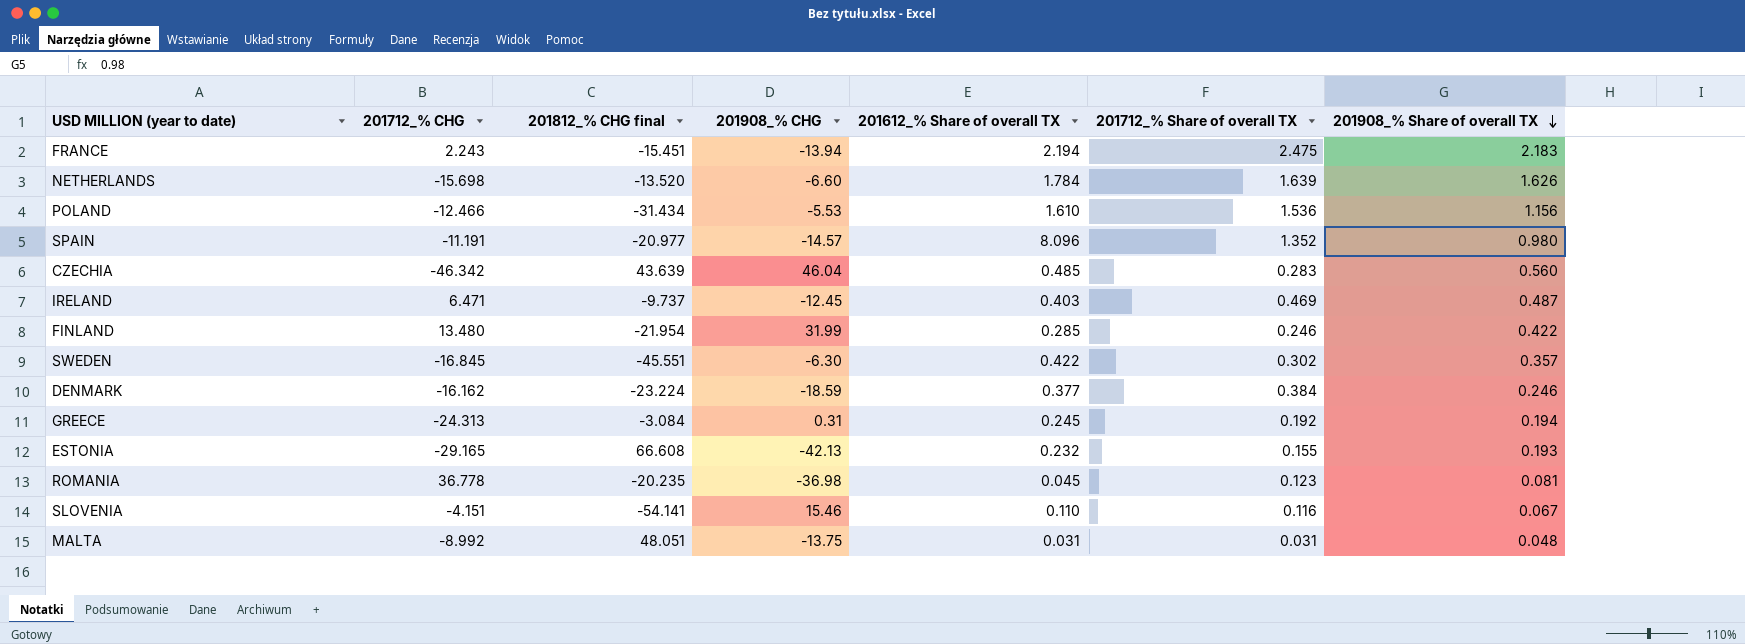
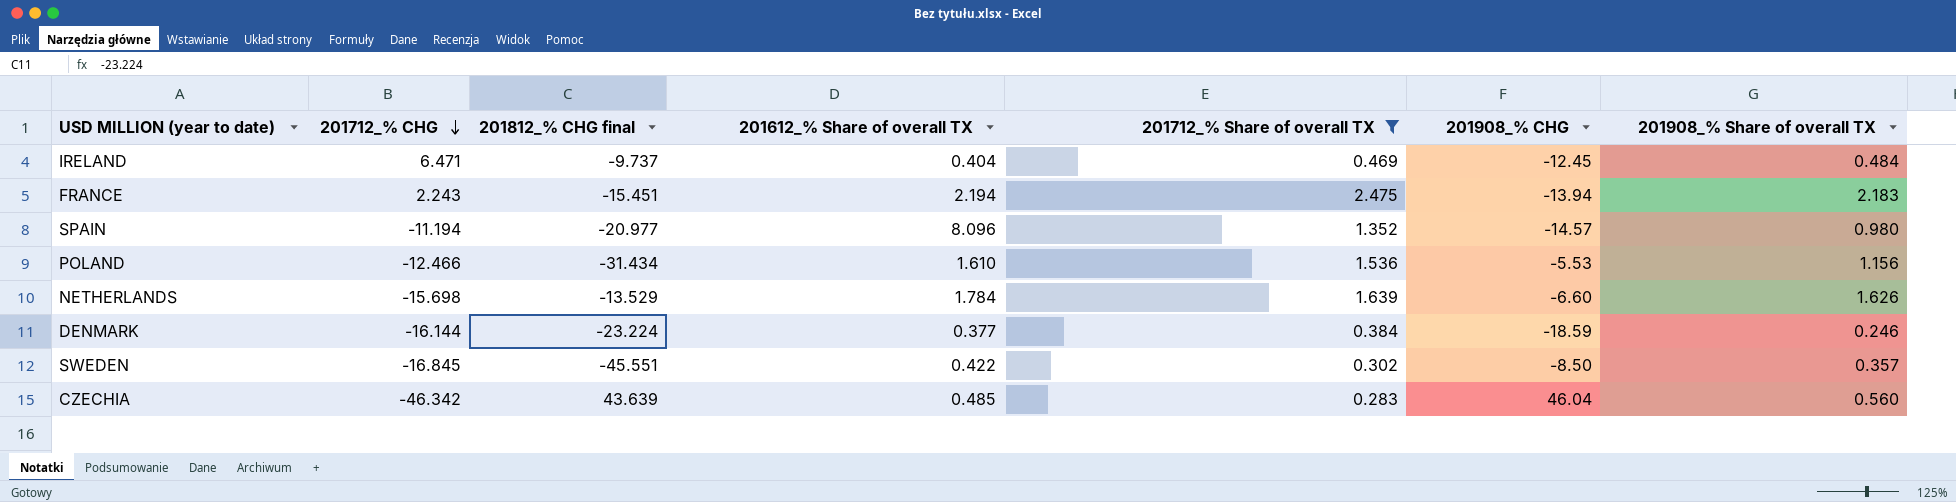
filter: none -> 201712_% Share of overall TX >= 0.283
row order: 201908_% Share of overall TX descending -> 201712_% CHG descending
column 201908_% CHG | position: 4 -> 6
IRELAND | 201612_% Share of overall TX: 0.403 -> 0.404
IRELAND | 201908_% Share of overall TX: 0.487 -> 0.484
SPAIN | 201712_% CHG: -11.191 -> -11.194
NETHERLANDS | 201812_% CHG final: -13.520 -> -13.529
DENMARK | 201712_% CHG: -16.162 -> -16.144
SWEDEN | 201908_% CHG: -6.30 -> -8.50

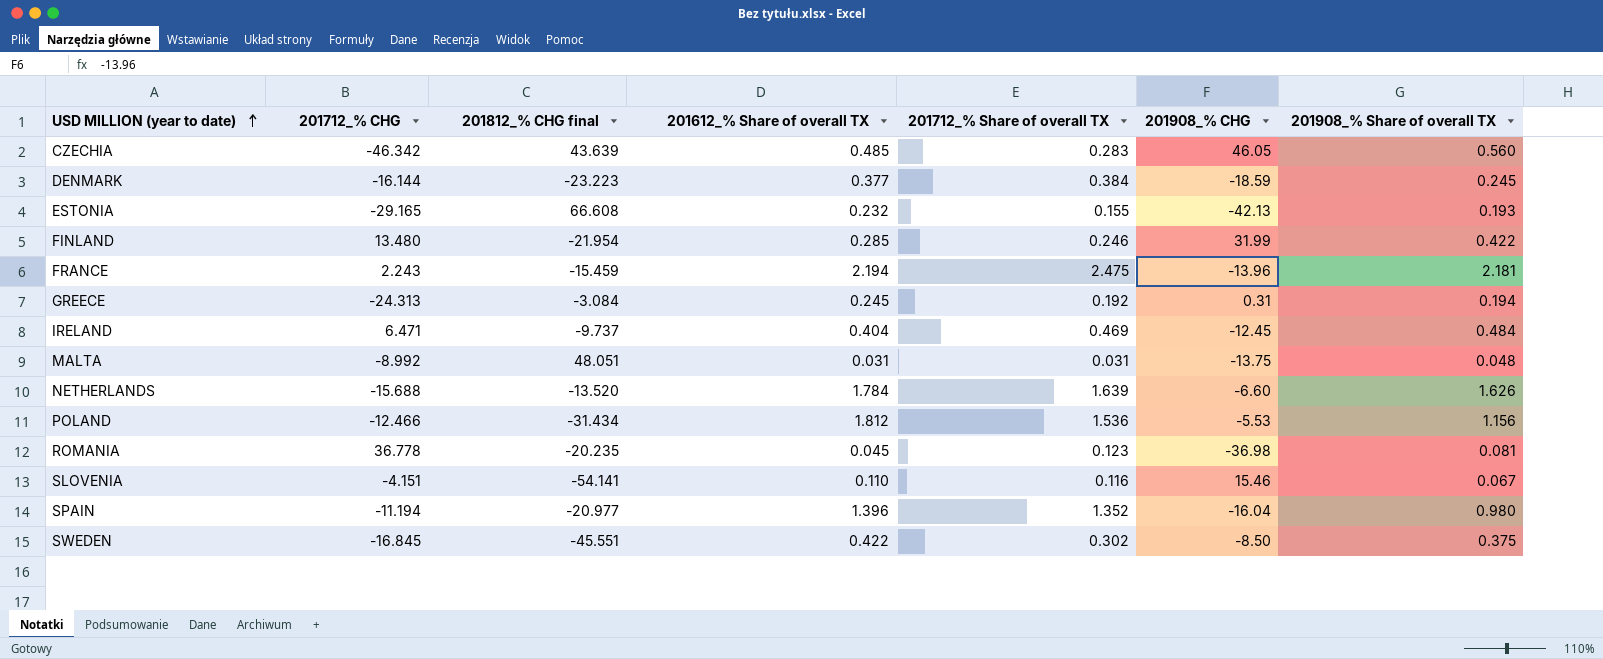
filter: 201712_% Share of overall TX >= 0.283 -> none
row order: 201712_% CHG descending -> USD MILLION (year to date) ascending
CZECHIA | 201908_% CHG: 46.04 -> 46.05
DENMARK | 201812_% CHG final: -23.224 -> -23.223
DENMARK | 201908_% Share of overall TX: 0.246 -> 0.245
FRANCE | 201812_% CHG final: -15.451 -> -15.459
FRANCE | 201908_% CHG: -13.94 -> -13.96
FRANCE | 201908_% Share of overall TX: 2.183 -> 2.181
NETHERLANDS | 201712_% CHG: -15.698 -> -15.688
NETHERLANDS | 201812_% CHG final: -13.529 -> -13.520
POLAND | 201612_% Share of overall TX: 1.610 -> 1.812
SPAIN | 201612_% Share of overall TX: 8.096 -> 1.396
SPAIN | 201908_% CHG: -14.57 -> -16.04
SWEDEN | 201908_% Share of overall TX: 0.357 -> 0.375

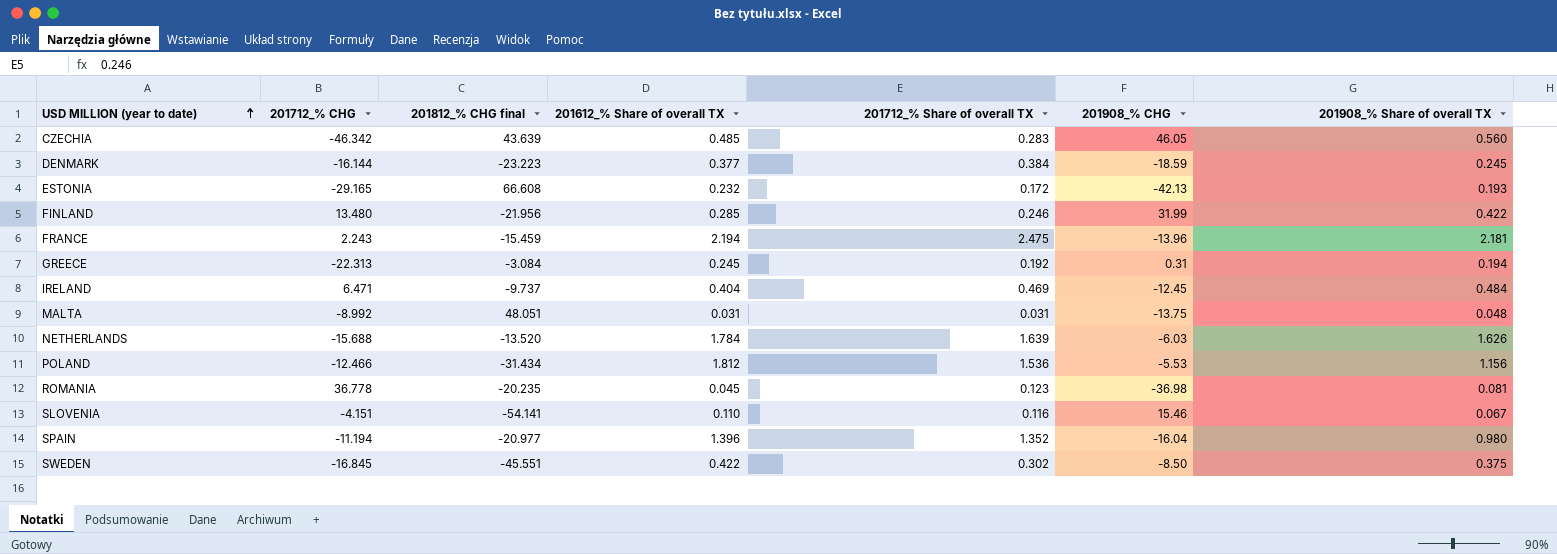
ESTONIA | 201712_% Share of overall TX: 0.155 -> 0.172
FINLAND | 201812_% CHG final: -21.954 -> -21.956
GREECE | 201712_% CHG: -24.313 -> -22.313
NETHERLANDS | 201908_% CHG: -6.60 -> -6.03

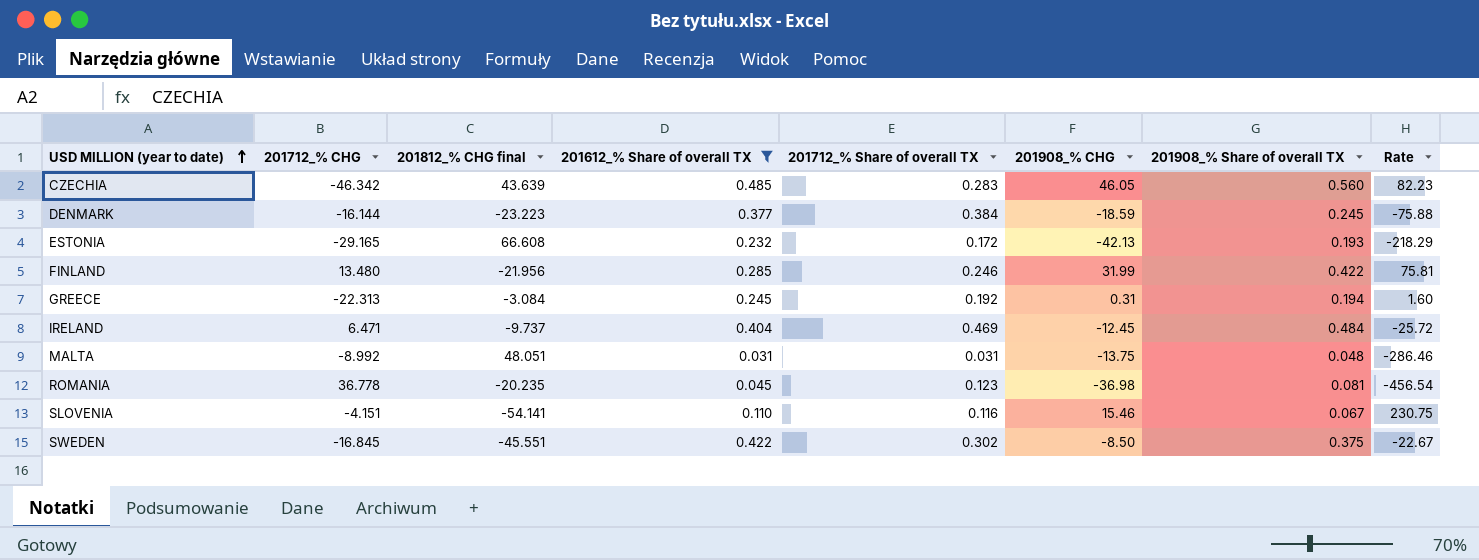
filter: none -> 201612_% Share of overall TX <= 0.485
column Rate | formula: none -> [201908_% CHG] / [201908_% Share of overall TX]

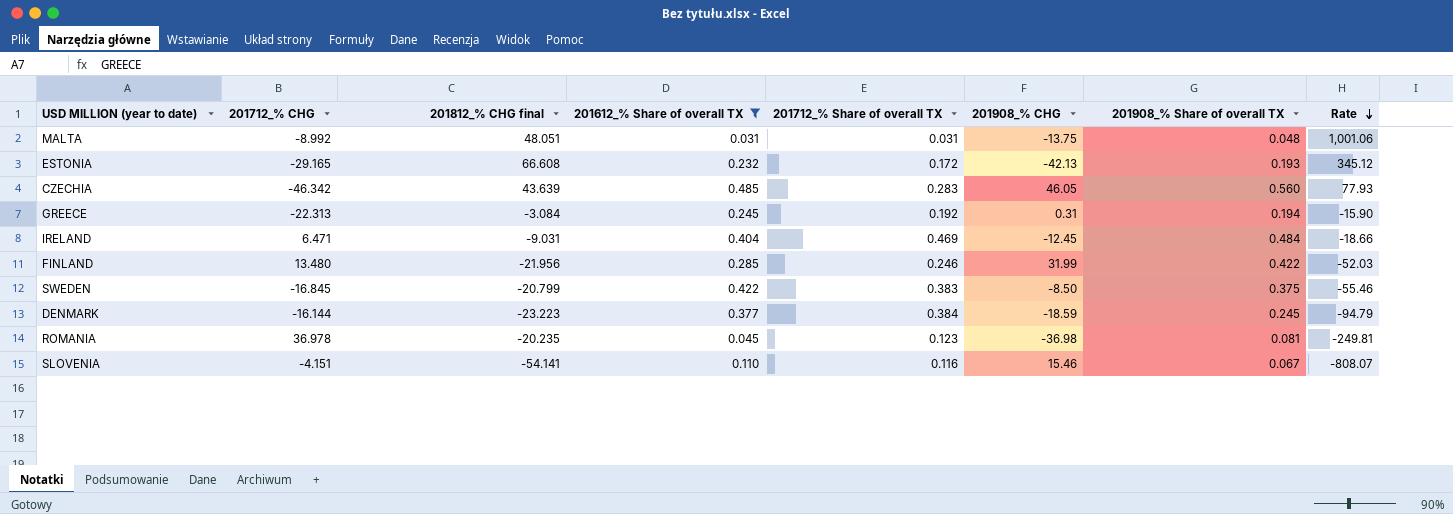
row order: USD MILLION (year to date) ascending -> Rate descending
column Rate | formula: [201908_% CHG] / [201908_% Share of overall TX] -> [201812_% CHG final] / [201908_% Share of overall TX]
IRELAND | 201812_% CHG final: -9.737 -> -9.031
SWEDEN | 201812_% CHG final: -45.551 -> -20.799
SWEDEN | 201712_% Share of overall TX: 0.302 -> 0.383
ROMANIA | 201712_% CHG: 36.778 -> 36.978

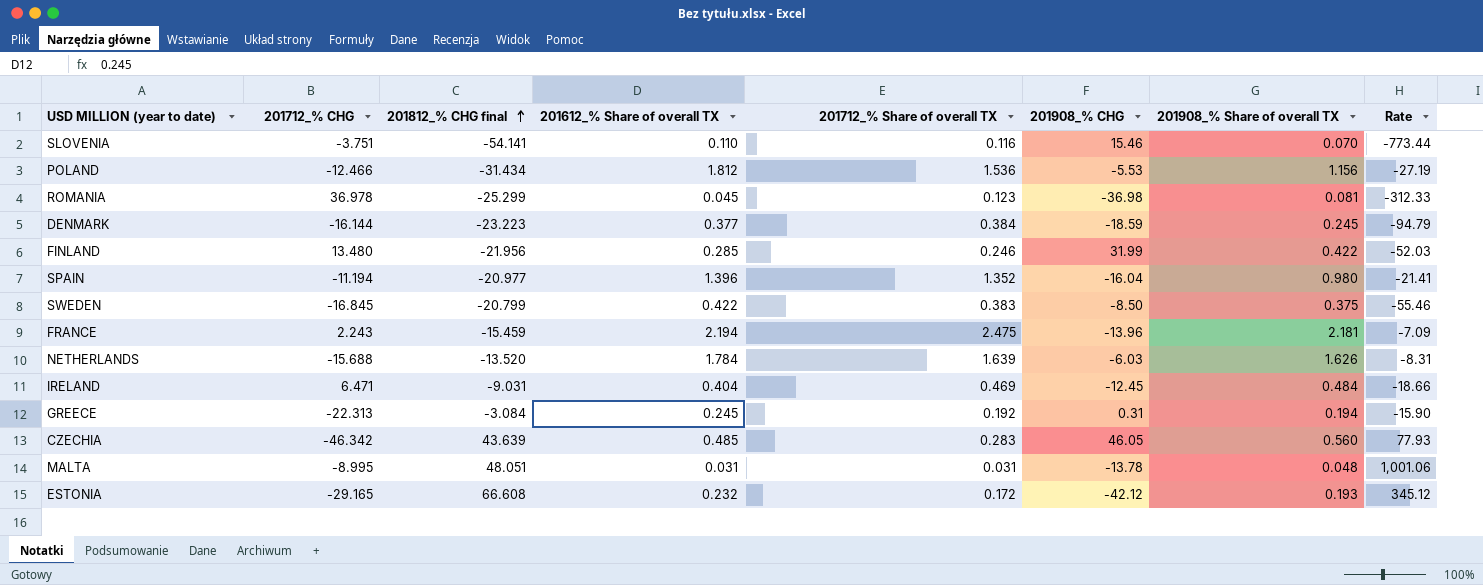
filter: 201612_% Share of overall TX <= 0.485 -> none
row order: Rate descending -> 201812_% CHG final ascending
SLOVENIA | 201712_% CHG: -4.151 -> -3.751
SLOVENIA | 201908_% Share of overall TX: 0.067 -> 0.070
SLOVENIA | Rate: -808.07 -> -773.44
ROMANIA | 201812_% CHG final: -20.235 -> -25.299
ROMANIA | Rate: -249.81 -> -312.33
MALTA | 201712_% CHG: -8.992 -> -8.995
MALTA | 201908_% CHG: -13.75 -> -13.78
ESTONIA | 201908_% CHG: -42.13 -> -42.12

